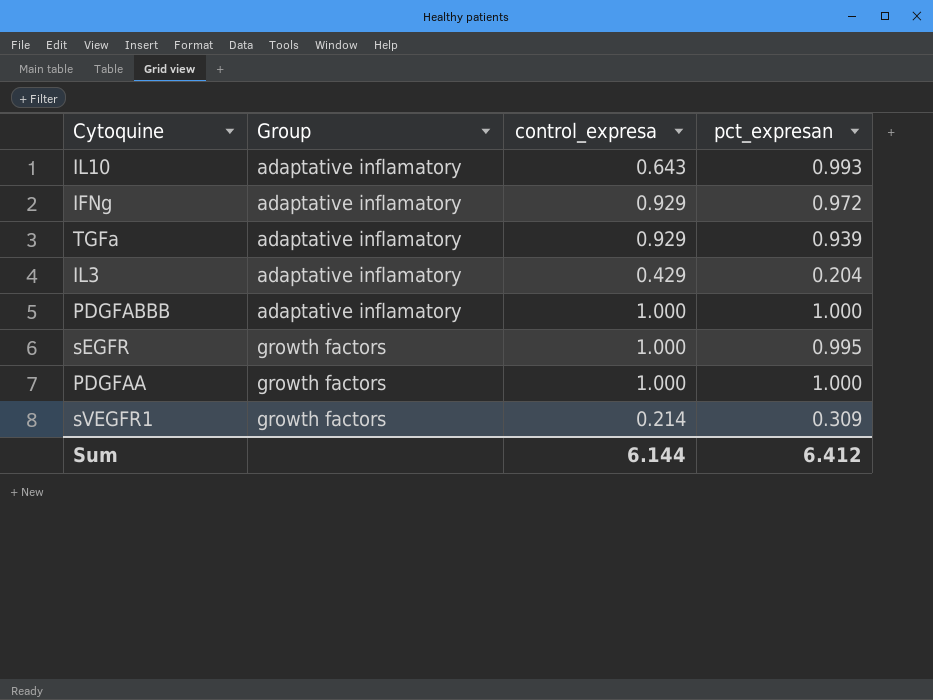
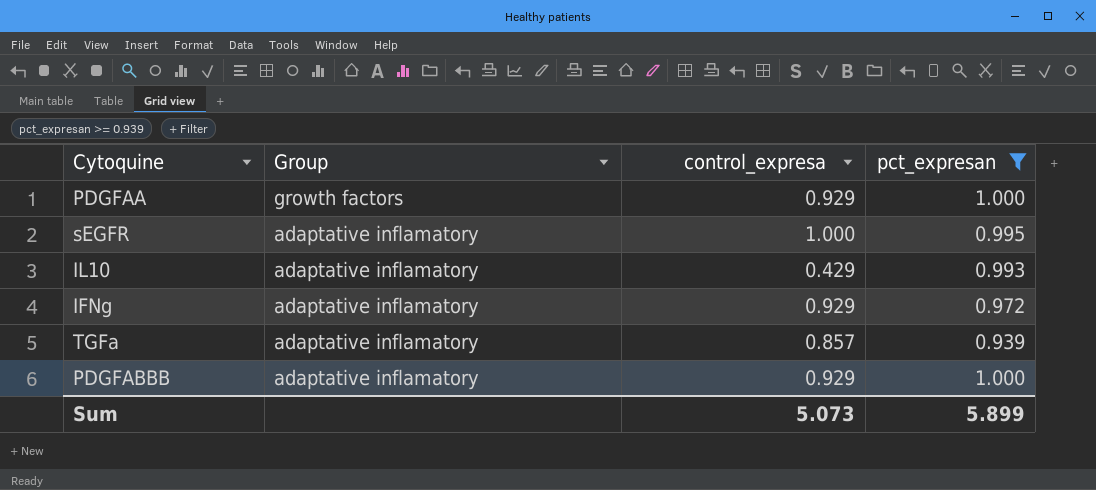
filter: none -> pct_expresan >= 0.939
row order: Group ascending -> Group descending
PDGFAA | control_expresa: 1.000 -> 0.929
sEGFR | Group: growth factors -> adaptative inflamatory
IL10 | control_expresa: 0.643 -> 0.429
TGFa | control_expresa: 0.929 -> 0.857
PDGFABBB | control_expresa: 1.000 -> 0.929
Sum | control_expresa: 6.144 -> 5.073
Sum | pct_expresan: 6.412 -> 5.899

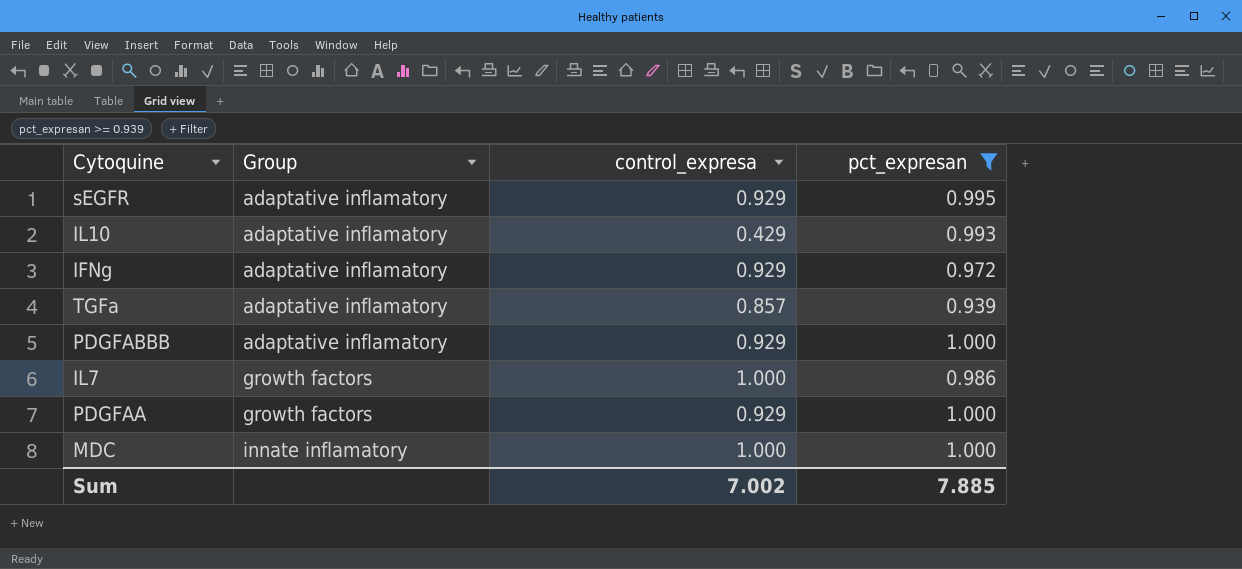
row order: Group descending -> Group ascending
sEGFR | control_expresa: 1.000 -> 0.929
row IL7: none -> growth factors | 1.000 | 0.986
row MDC: none -> innate inflamatory | 1.000 | 1.000
Sum | control_expresa: 5.073 -> 7.002
Sum | pct_expresan: 5.899 -> 7.885

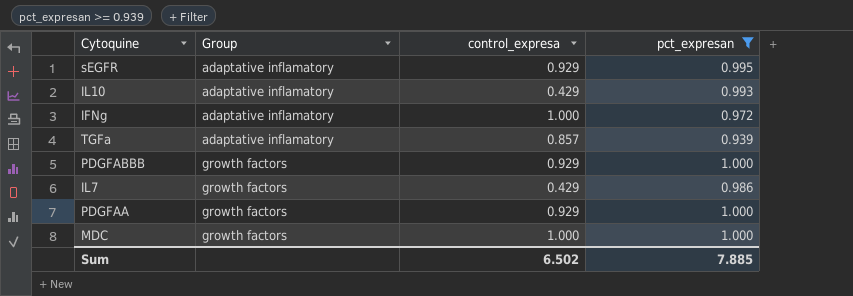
IFNg | control_expresa: 0.929 -> 1.000
PDGFABBB | Group: adaptative inflamatory -> growth factors
IL7 | control_expresa: 1.000 -> 0.429
MDC | Group: innate inflamatory -> growth factors
Sum | control_expresa: 7.002 -> 6.502

